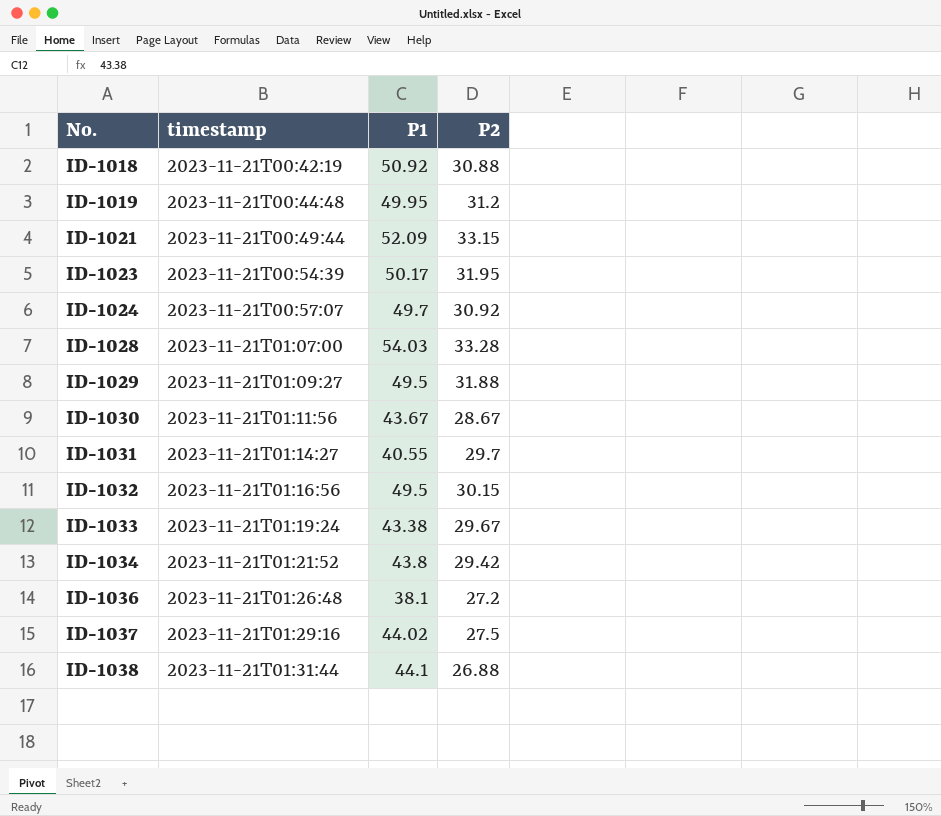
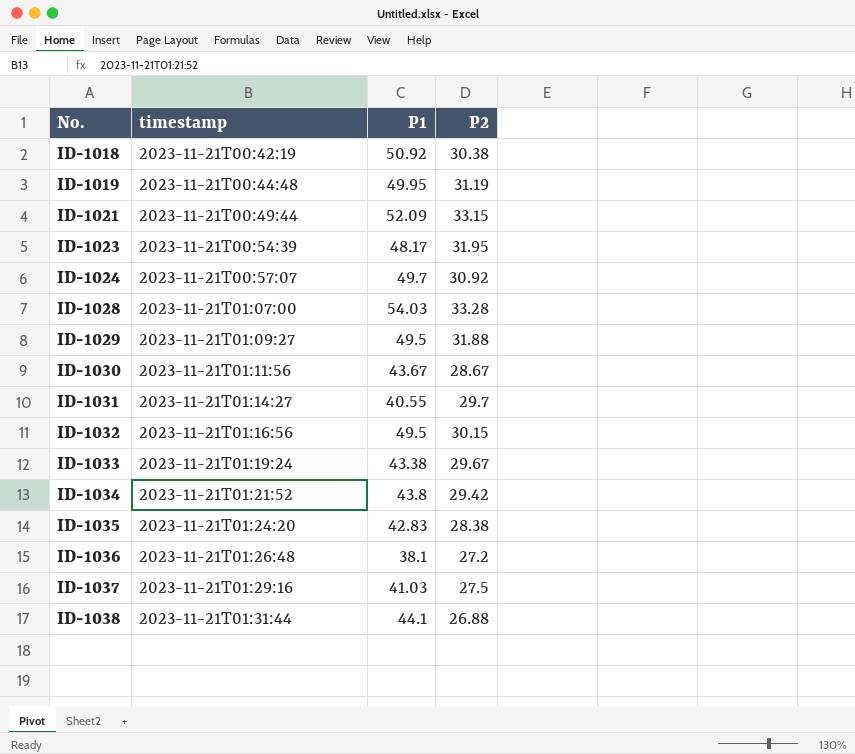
ID-1018 | P2: 30.88 -> 30.38
ID-1019 | P2: 31.2 -> 31.19
ID-1023 | P1: 50.17 -> 48.17
row ID-1035: none -> 2023-11-21T01:24:20 | 42.83 | 28.38
ID-1037 | P1: 44.02 -> 41.03

